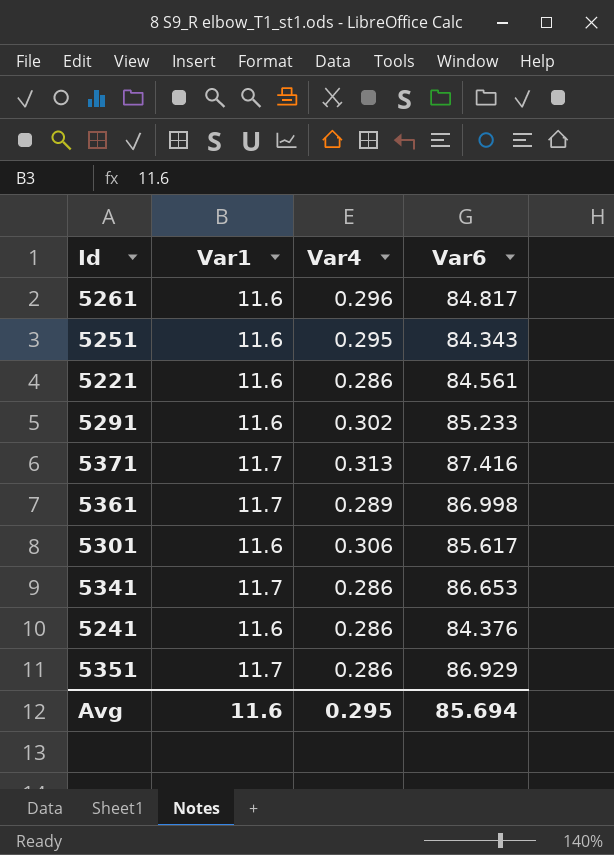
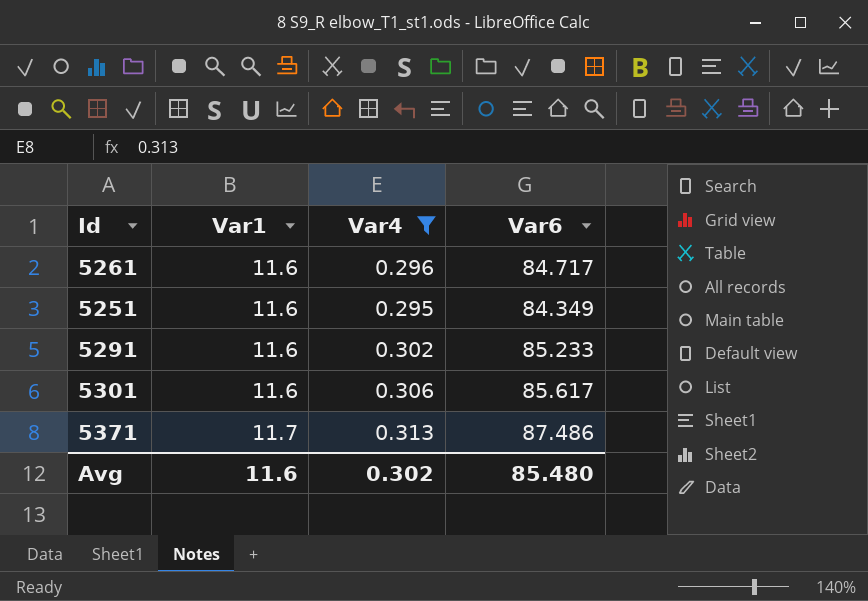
filter: none -> Var4 >= 0.295
row order: none -> Var1 ascending
5261 | Var6: 84.817 -> 84.717
5251 | Var6: 84.343 -> 84.349
5371 | Var6: 87.416 -> 87.486
Avg | Var4: 0.295 -> 0.302
Avg | Var6: 85.694 -> 85.480

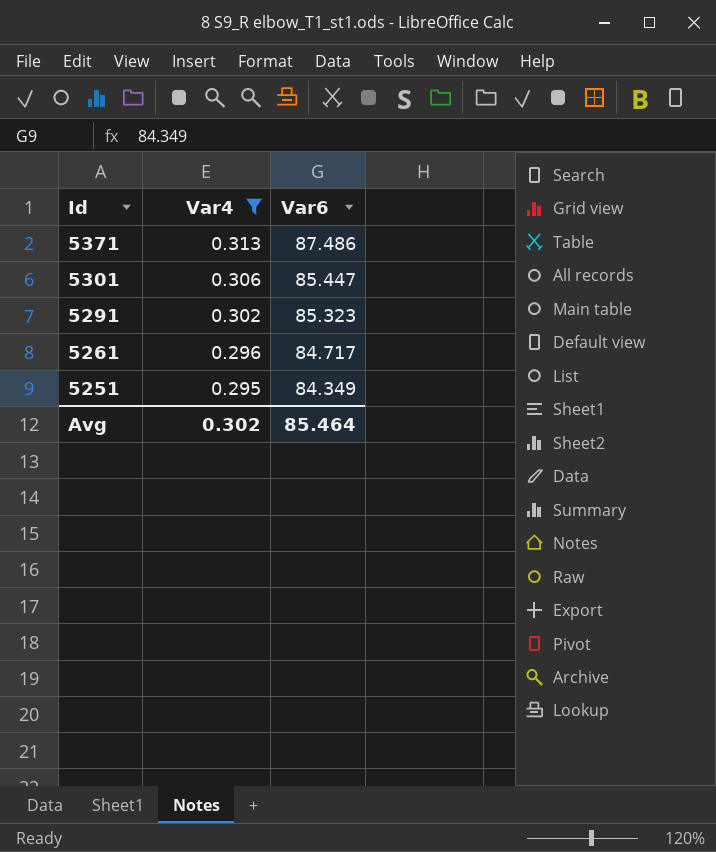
row order: Var1 ascending -> Id descending
column Var1 | position: 2 -> none
5301 | Var6: 85.617 -> 85.447
5291 | Var6: 85.233 -> 85.323
Avg | Var6: 85.480 -> 85.464

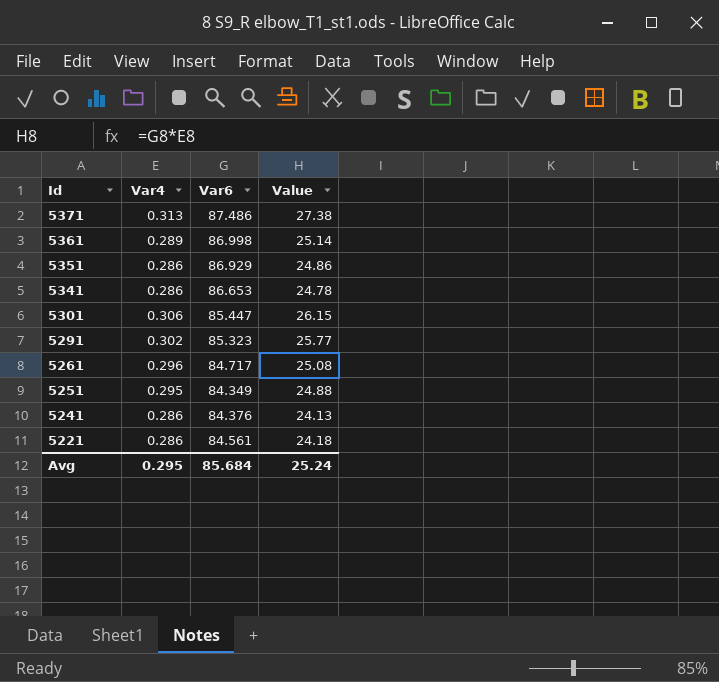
filter: Var4 >= 0.295 -> none
column Value | formula: none -> [Var4] * [Var6]
Avg | Var4: 0.302 -> 0.295
Avg | Var6: 85.464 -> 85.684

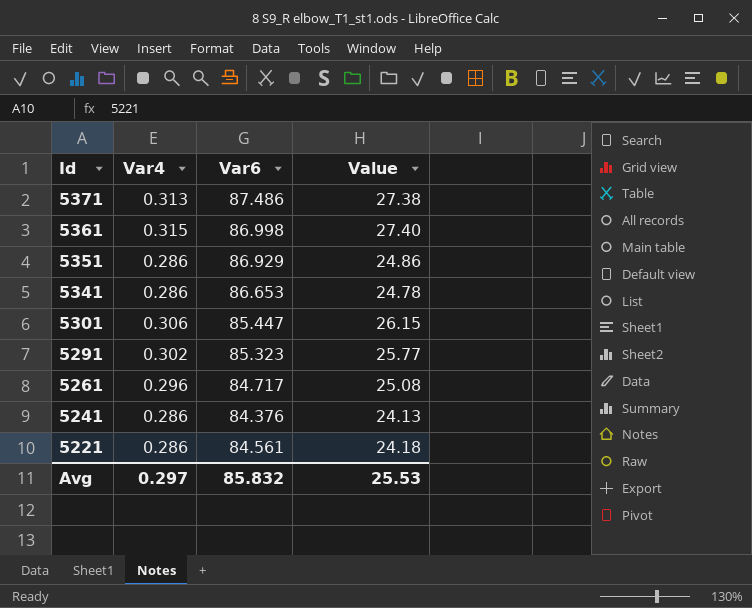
row 5251: 0.295 | 84.349 | 24.88 -> none
5361 | Var4: 0.289 -> 0.315
5361 | Value: 25.14 -> 27.40
Avg | Var4: 0.295 -> 0.297
Avg | Var6: 85.684 -> 85.832
Avg | Value: 25.24 -> 25.53

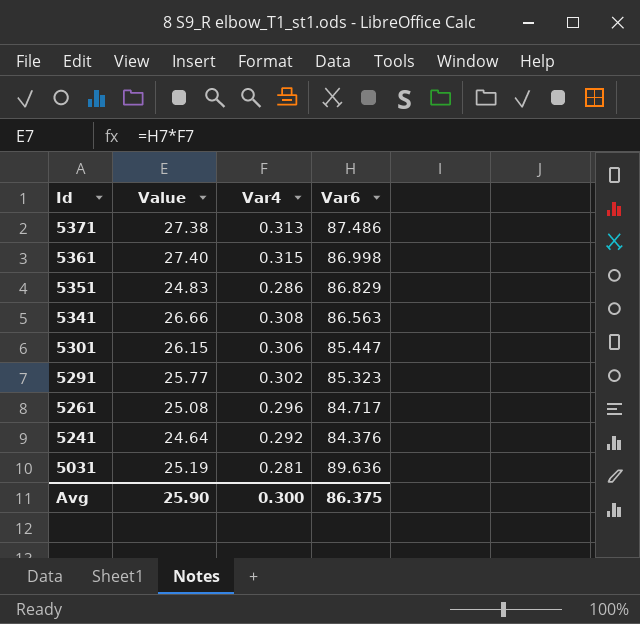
column Value | position: 4 -> 2
row 5221: 0.286 | 84.561 | 24.18 -> none
5351 | Value: 24.86 -> 24.83
5351 | Var6: 86.929 -> 86.829
5341 | Value: 24.78 -> 26.66
5341 | Var4: 0.286 -> 0.308
5341 | Var6: 86.653 -> 86.563
5241 | Value: 24.13 -> 24.64
5241 | Var4: 0.286 -> 0.292
row 5031: none -> 25.19 | 0.281 | 89.636
Avg | Value: 25.53 -> 25.90
Avg | Var4: 0.297 -> 0.300
Avg | Var6: 85.832 -> 86.375

